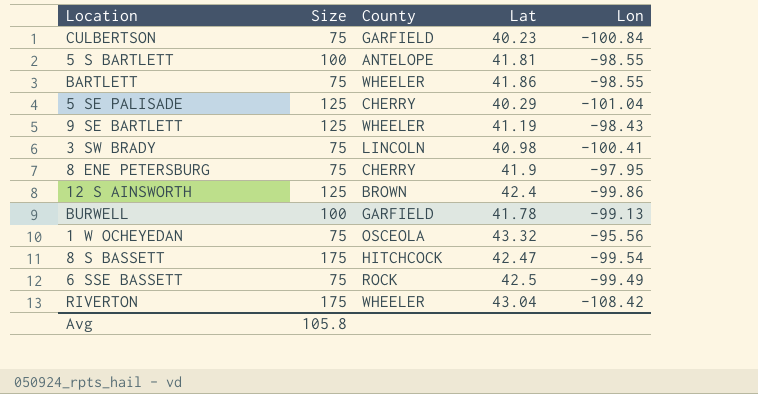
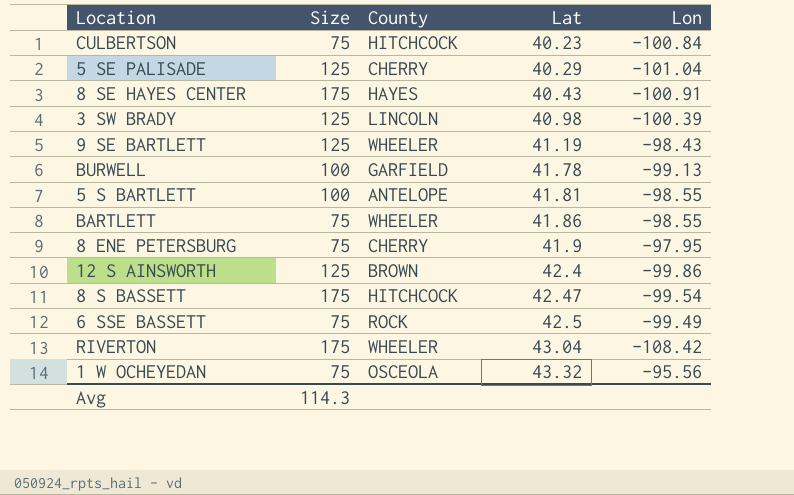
row order: none -> Lat ascending
CULBERTSON | County: GARFIELD -> HITCHCOCK
row 8 SE HAYES CENTER: none -> 175 | HAYES | 40.43 | -100.91
3 SW BRADY | Size: 75 -> 125
3 SW BRADY | Lon: -100.41 -> -100.39
Avg | Size: 105.8 -> 114.3

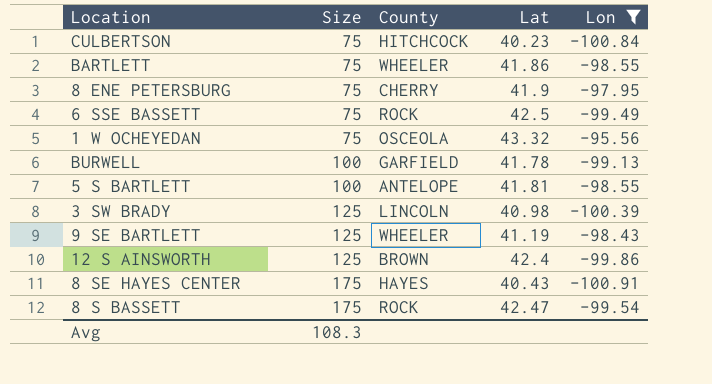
filter: none -> Lon >= -100.91
row order: Lat ascending -> Size ascending
8 S BASSETT | County: HITCHCOCK -> ROCK
Avg | Size: 114.3 -> 108.3

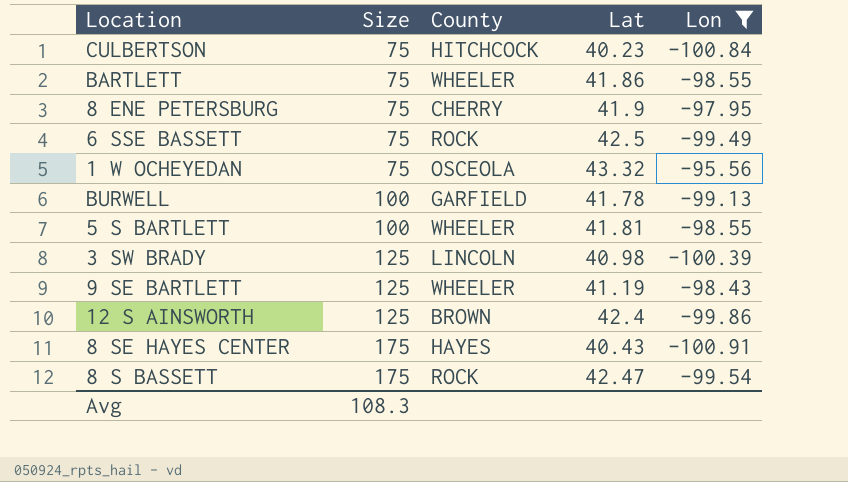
5 S BARTLETT | County: ANTELOPE -> WHEELER

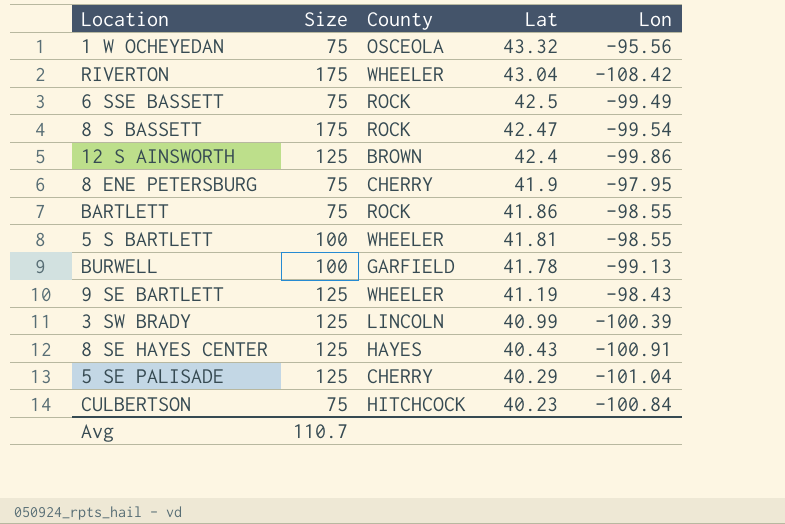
filter: Lon >= -100.91 -> none
row order: Size ascending -> Lat descending
BARTLETT | County: WHEELER -> ROCK
3 SW BRADY | Lat: 40.98 -> 40.99
8 SE HAYES CENTER | Size: 175 -> 125
Avg | Size: 108.3 -> 110.7

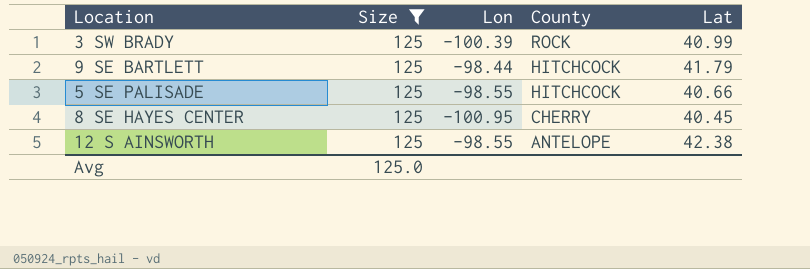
filter: none -> Size = 125
row order: Lat descending -> County descending
column Lon | position: 5 -> 3
3 SW BRADY | County: LINCOLN -> ROCK
9 SE BARTLETT | Lon: -98.43 -> -98.44
9 SE BARTLETT | County: WHEELER -> HITCHCOCK
9 SE BARTLETT | Lat: 41.19 -> 41.79
5 SE PALISADE | Lon: -101.04 -> -98.55
5 SE PALISADE | County: CHERRY -> HITCHCOCK
5 SE PALISADE | Lat: 40.29 -> 40.66
8 SE HAYES CENTER | Lon: -100.91 -> -100.95
8 SE HAYES CENTER | County: HAYES -> CHERRY
8 SE HAYES CENTER | Lat: 40.43 -> 40.45
12 S AINSWORTH | Lon: -99.86 -> -98.55
12 S AINSWORTH | County: BROWN -> ANTELOPE
12 S AINSWORTH | Lat: 42.4 -> 42.38
Avg | Size: 110.7 -> 125.0

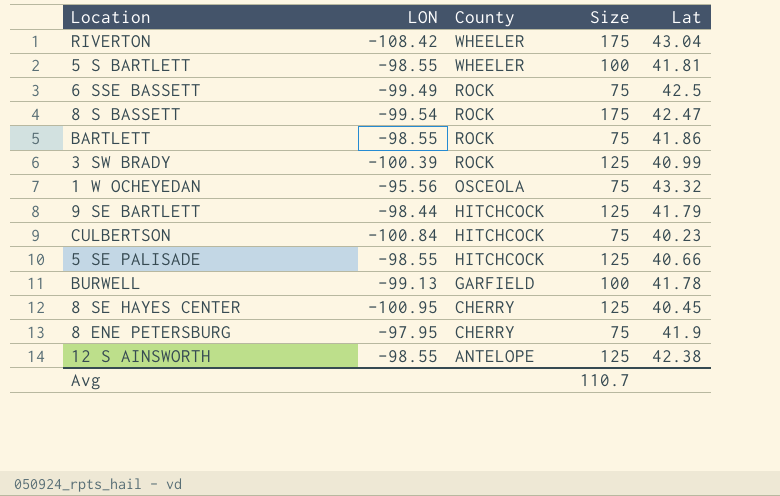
filter: Size = 125 -> none
column name: Lon -> LON
column Size | position: 2 -> 4
Avg | Size: 125.0 -> 110.7

